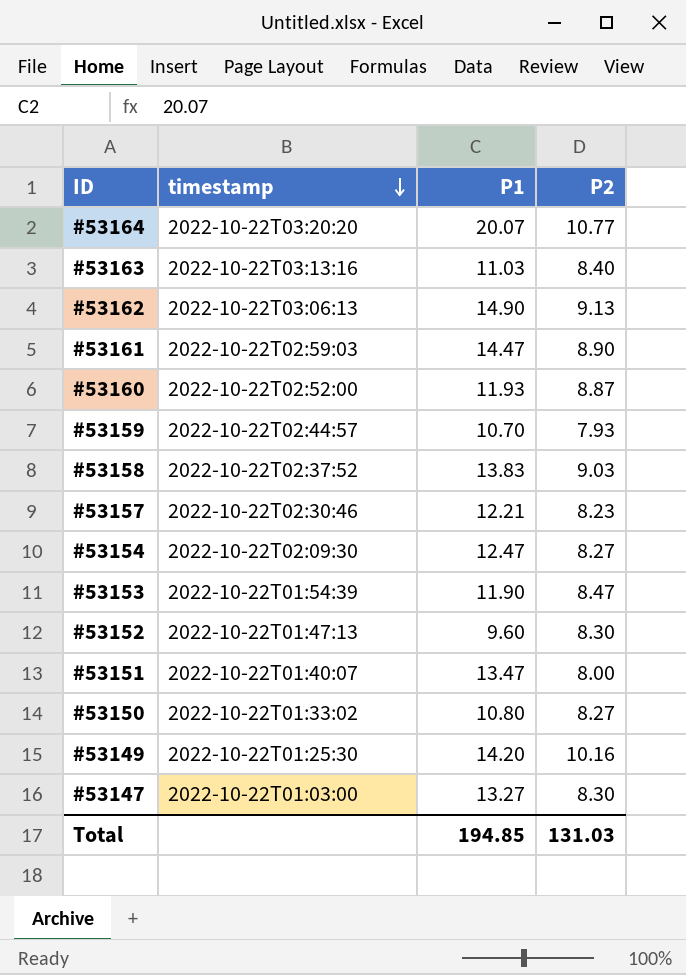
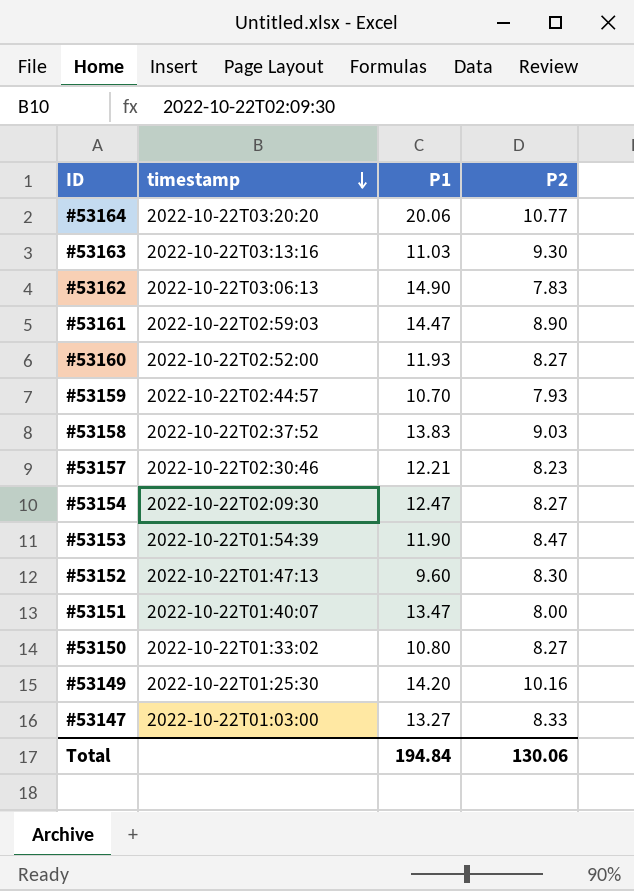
#53164 | P1: 20.07 -> 20.06
#53163 | P2: 8.40 -> 9.30
#53162 | P2: 9.13 -> 7.83
#53160 | P2: 8.87 -> 8.27
#53147 | P2: 8.30 -> 8.33
Total | P1: 194.85 -> 194.84
Total | P2: 131.03 -> 130.06

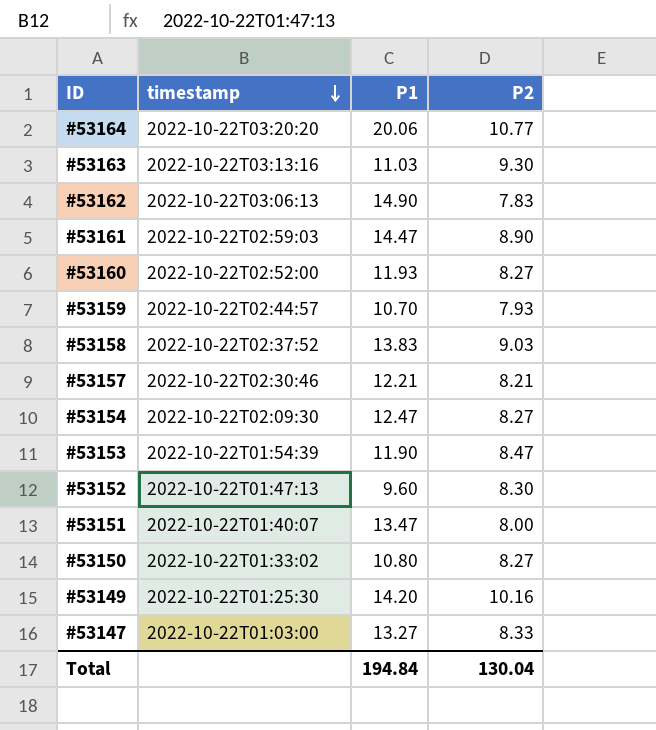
#53157 | P2: 8.23 -> 8.21
Total | P2: 130.06 -> 130.04

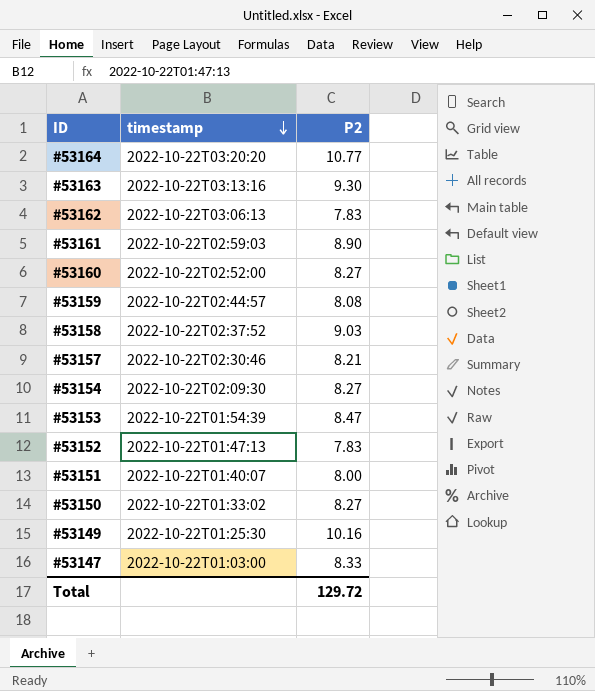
column P1 | position: 3 -> none
#53159 | P2: 7.93 -> 8.08
#53152 | P2: 8.30 -> 7.83
Total | P2: 130.04 -> 129.72

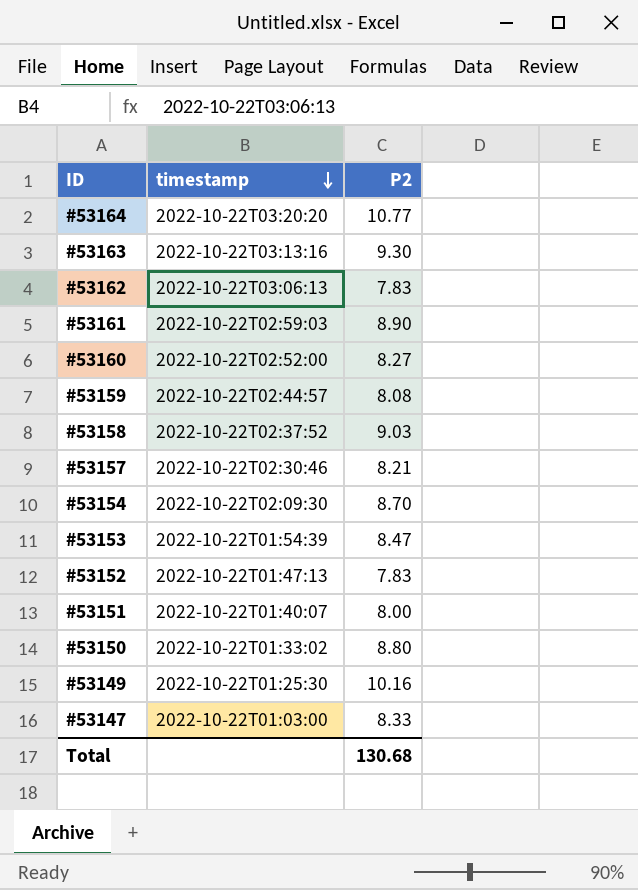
#53154 | P2: 8.27 -> 8.70
#53150 | P2: 8.27 -> 8.80
Total | P2: 129.72 -> 130.68

